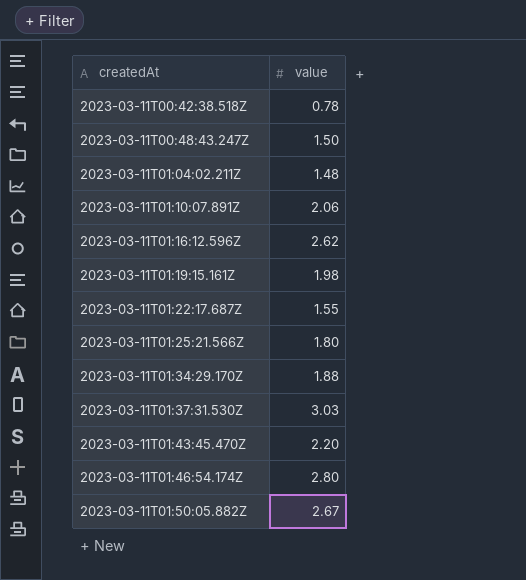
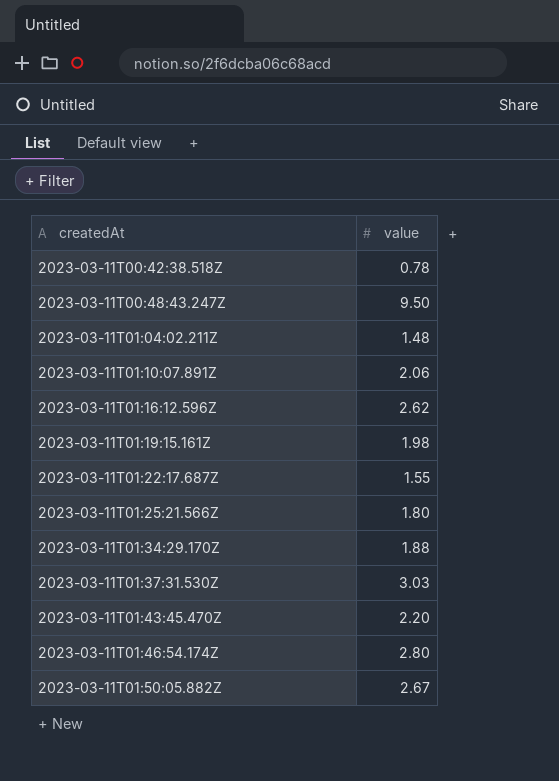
2023-03-11T00:48:43.247Z | value: 1.50 -> 9.50

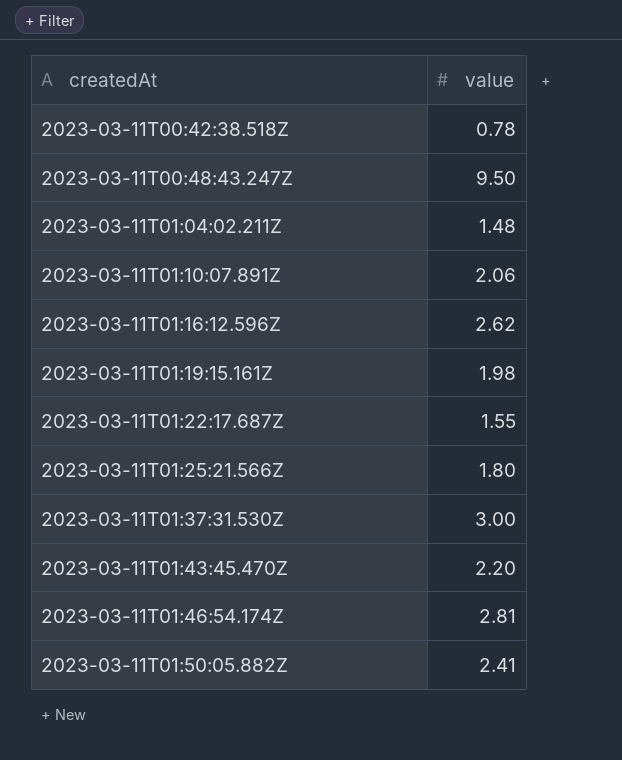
row 2023-03-11T01:34:29.170Z: 1.88 -> none
2023-03-11T01:37:31.530Z | value: 3.03 -> 3.00
2023-03-11T01:46:54.174Z | value: 2.80 -> 2.81
2023-03-11T01:50:05.882Z | value: 2.67 -> 2.41

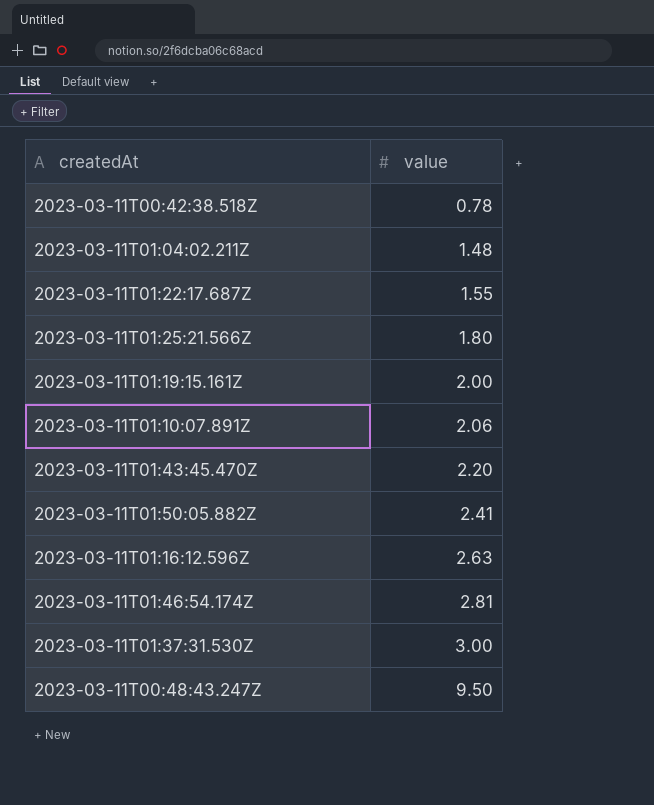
row order: createdAt ascending -> value ascending
2023-03-11T01:19:15.161Z | value: 1.98 -> 2.00
2023-03-11T01:16:12.596Z | value: 2.62 -> 2.63

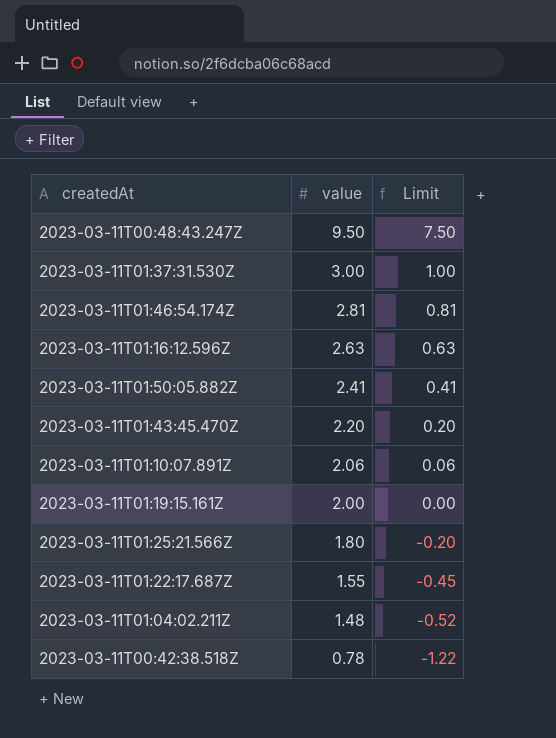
row order: value ascending -> value descending
column Limit | formula: none -> [value] - 2

